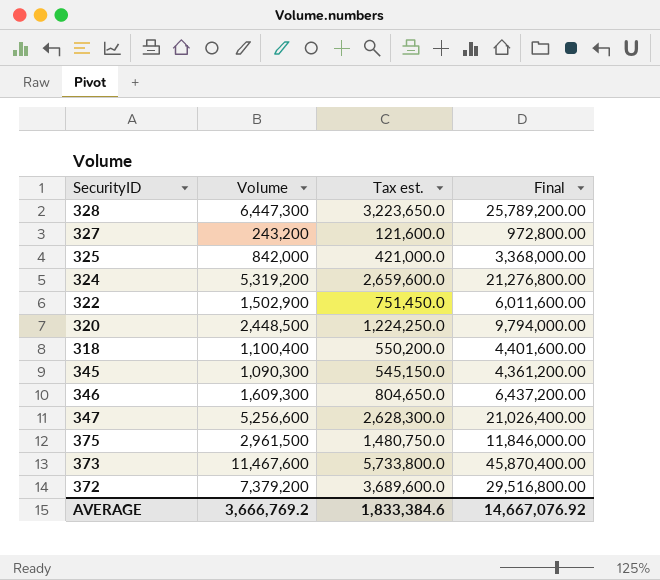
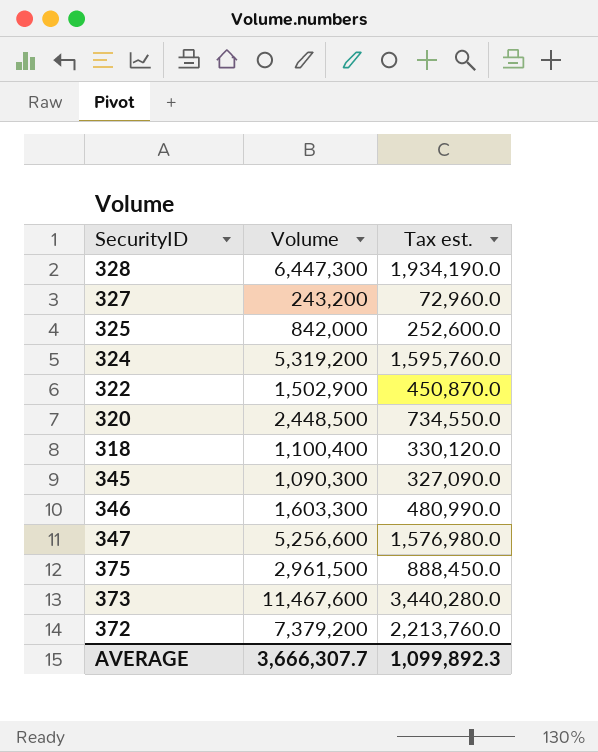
column Final | formula: [Volume] * 4 -> none
column Tax est. | formula: [Volume] * 0.5 -> [Volume] * 0.3
346 | Volume: 1,609,300 -> 1,603,300
AVERAGE | Volume: 3,666,769.2 -> 3,666,307.7
AVERAGE | Tax est.: 1,833,384.6 -> 1,099,892.3

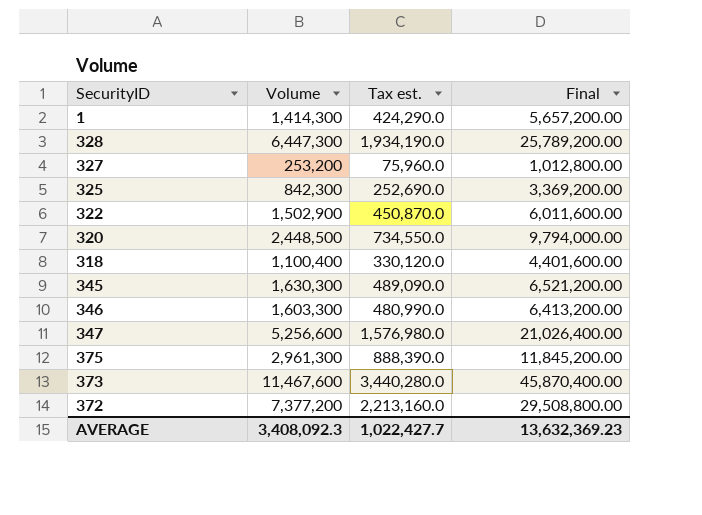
column Final | formula: none -> [Volume] * 4
row 324: 5,319,200 | 1,595,760.0 -> none
row 1: none -> 1,414,300 | 424,290.0 | 5,657,200.00
327 | Volume: 243,200 -> 253,200
327 | Tax est.: 72,960.0 -> 75,960.0
325 | Volume: 842,000 -> 842,300
325 | Tax est.: 252,600.0 -> 252,690.0
345 | Volume: 1,090,300 -> 1,630,300
345 | Tax est.: 327,090.0 -> 489,090.0
375 | Volume: 2,961,500 -> 2,961,300
375 | Tax est.: 888,450.0 -> 888,390.0
372 | Volume: 7,379,200 -> 7,377,200
372 | Tax est.: 2,213,760.0 -> 2,213,160.0
AVERAGE | Volume: 3,666,307.7 -> 3,408,092.3
AVERAGE | Tax est.: 1,099,892.3 -> 1,022,427.7

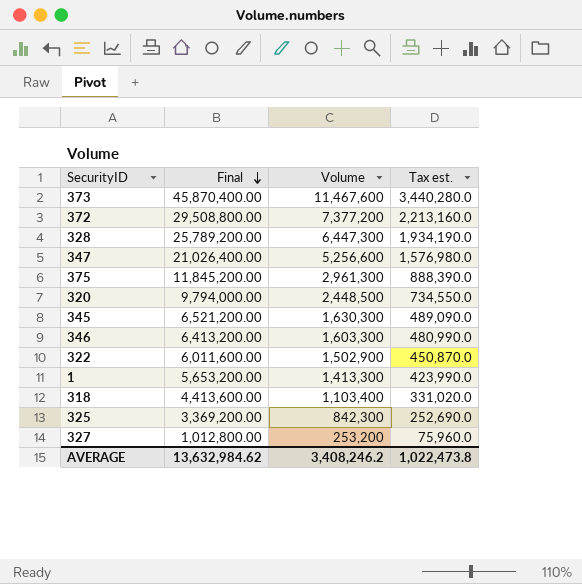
row order: none -> Final descending
column Final | position: 4 -> 2
1 | Final: 5,657,200.00 -> 5,653,200.00
1 | Volume: 1,414,300 -> 1,413,300
1 | Tax est.: 424,290.0 -> 423,990.0
318 | Final: 4,401,600.00 -> 4,413,600.00
318 | Volume: 1,100,400 -> 1,103,400
318 | Tax est.: 330,120.0 -> 331,020.0
AVERAGE | Final: 13,632,369.23 -> 13,632,984.62
AVERAGE | Volume: 3,408,092.3 -> 3,408,246.2
AVERAGE | Tax est.: 1,022,427.7 -> 1,022,473.8

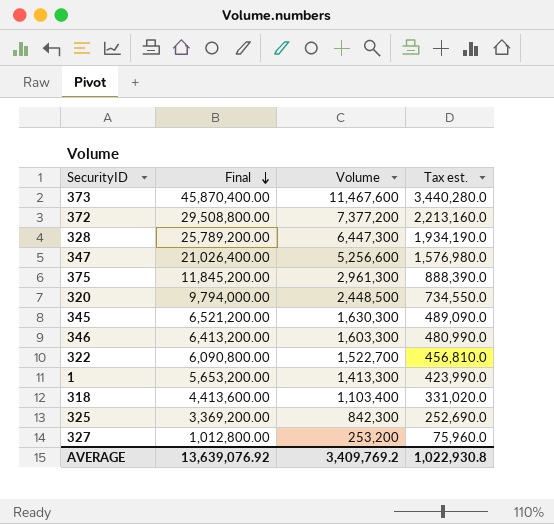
322 | Final: 6,011,600.00 -> 6,090,800.00
322 | Volume: 1,502,900 -> 1,522,700
322 | Tax est.: 450,870.0 -> 456,810.0
AVERAGE | Final: 13,632,984.62 -> 13,639,076.92
AVERAGE | Volume: 3,408,246.2 -> 3,409,769.2
AVERAGE | Tax est.: 1,022,473.8 -> 1,022,930.8

